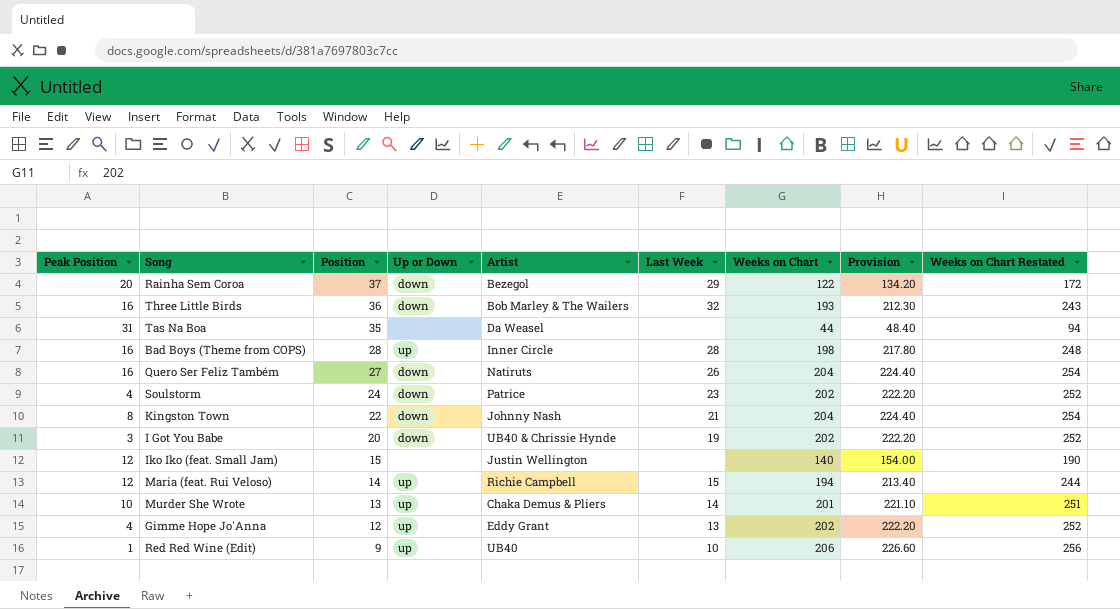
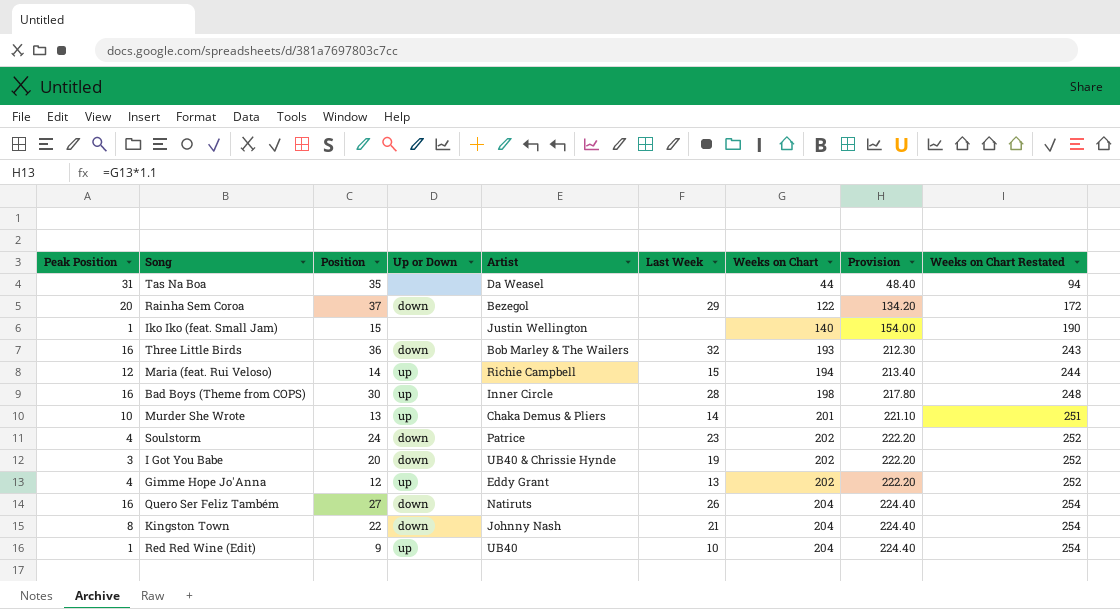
row order: Position descending -> Weeks on Chart ascending
Iko Iko (feat. Small Jam) | Peak Position: 12 -> 1
Bad Boys (Theme from COPS) | Position: 28 -> 30
Red Red Wine (Edit) | Weeks on Chart: 206 -> 204
Red Red Wine (Edit) | Provision: 226.60 -> 224.40
Red Red Wine (Edit) | Weeks on Chart Restated: 256 -> 254

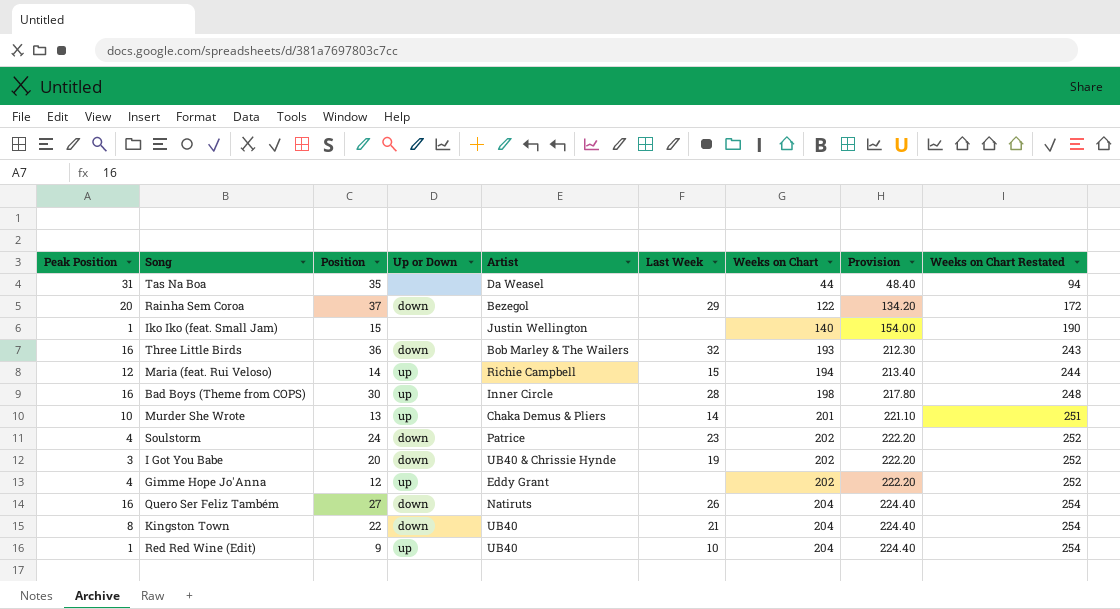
Gimme Hope Jo'Anna | Last Week: 13 -> none
Kingston Town | Artist: Johnny Nash -> UB40

